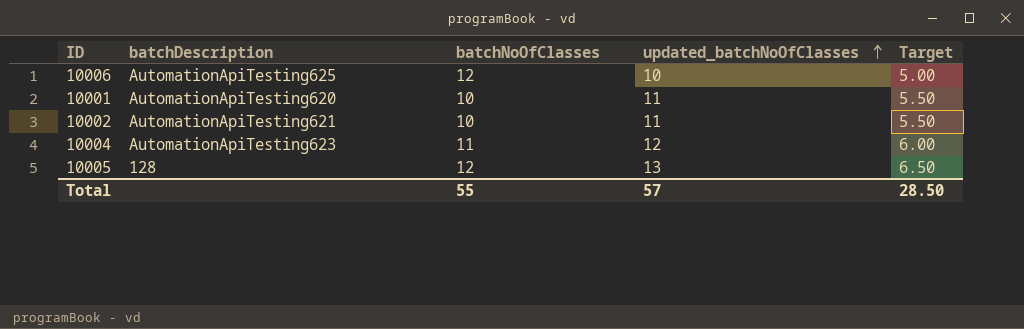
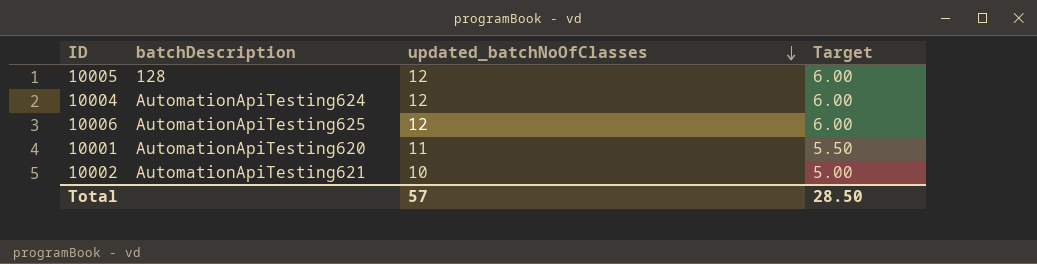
row order: updated_batchNoOfClasses ascending -> updated_batchNoOfClasses descending
column batchNoOfClasses | position: 3 -> none
10005 | updated_batchNoOfClasses: 13 -> 12
10005 | Target: 6.50 -> 6.00
10004 | batchDescription: AutomationApiTesting623 -> AutomationApiTesting624
10006 | updated_batchNoOfClasses: 10 -> 12
10006 | Target: 5.00 -> 6.00
10002 | updated_batchNoOfClasses: 11 -> 10
10002 | Target: 5.50 -> 5.00

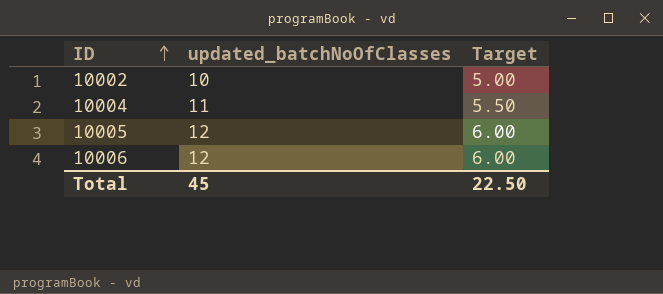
row order: updated_batchNoOfClasses descending -> ID ascending
column batchDescription | position: 2 -> none
row 10001: AutomationApiTesting620 | 11 | 5.50 -> none
10004 | updated_batchNoOfClasses: 12 -> 11
10004 | Target: 6.00 -> 5.50
Total | updated_batchNoOfClasses: 57 -> 45
Total | Target: 28.50 -> 22.50

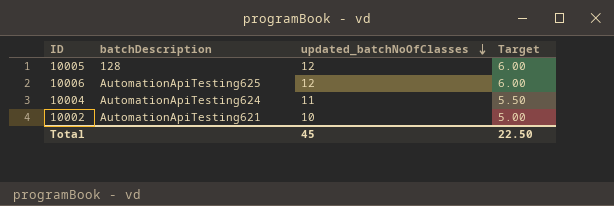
row order: ID ascending -> updated_batchNoOfClasses descending
column batchDescription | position: none -> 2

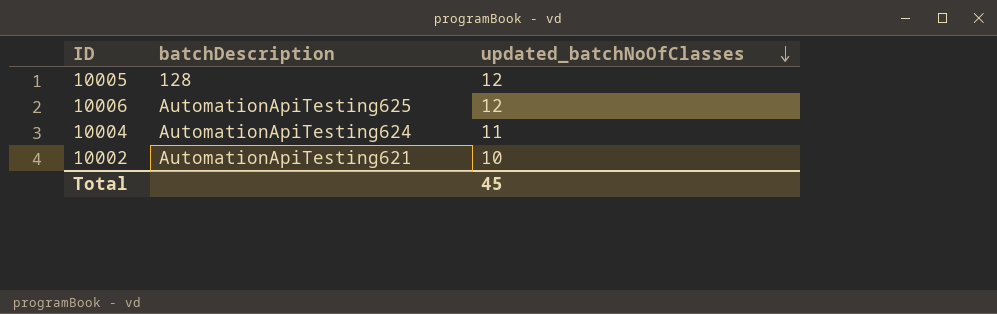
column Target | formula: [updated_batchNoOfClasses] * 0.5 -> none

